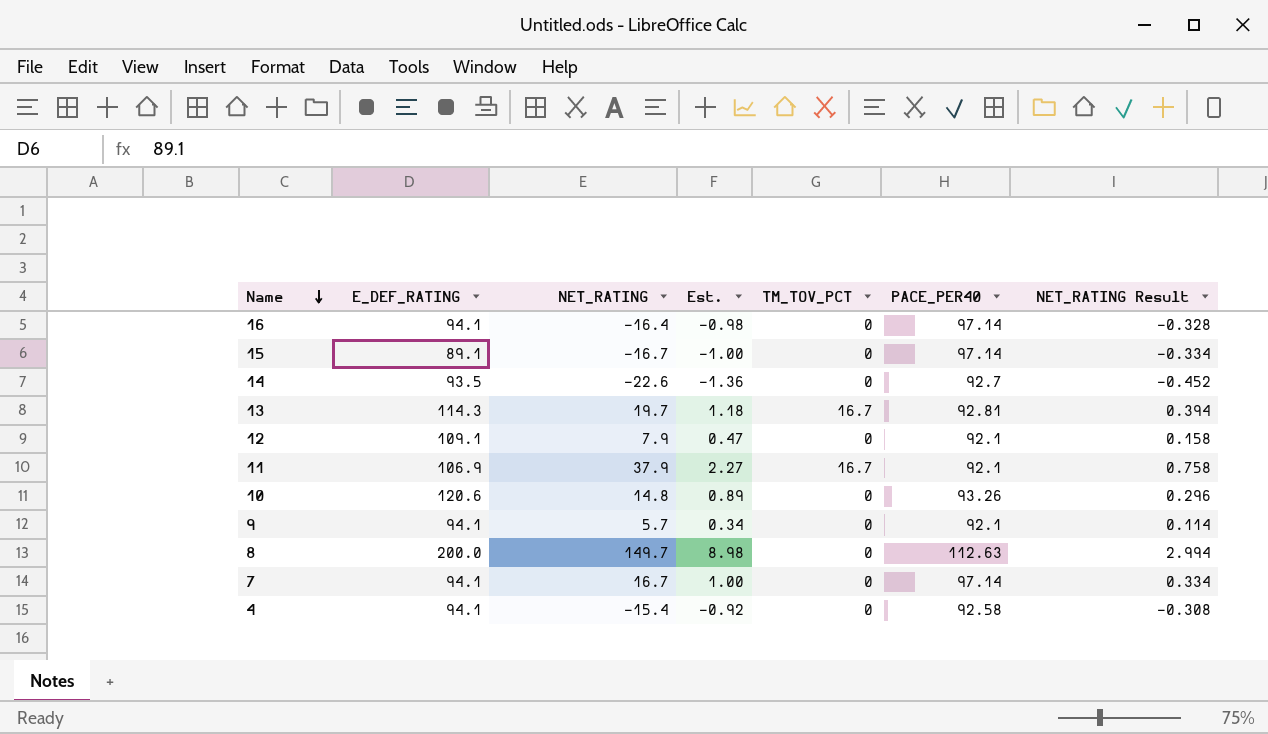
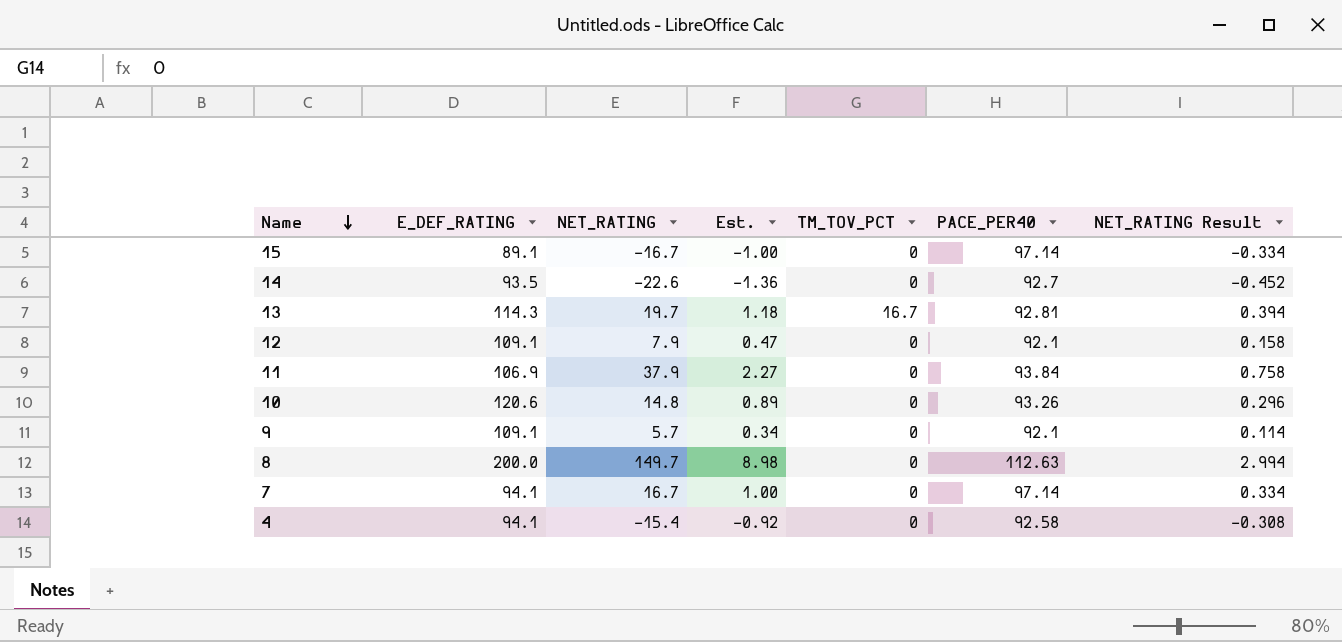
row 16: 94.1 | -16.4 | -0.98 | 0 | 97.14 | -0.328 -> none
11 | TM_TOV_PCT: 16.7 -> 0
11 | PACE_PER40: 92.1 -> 93.84
9 | E_DEF_RATING: 94.1 -> 109.1

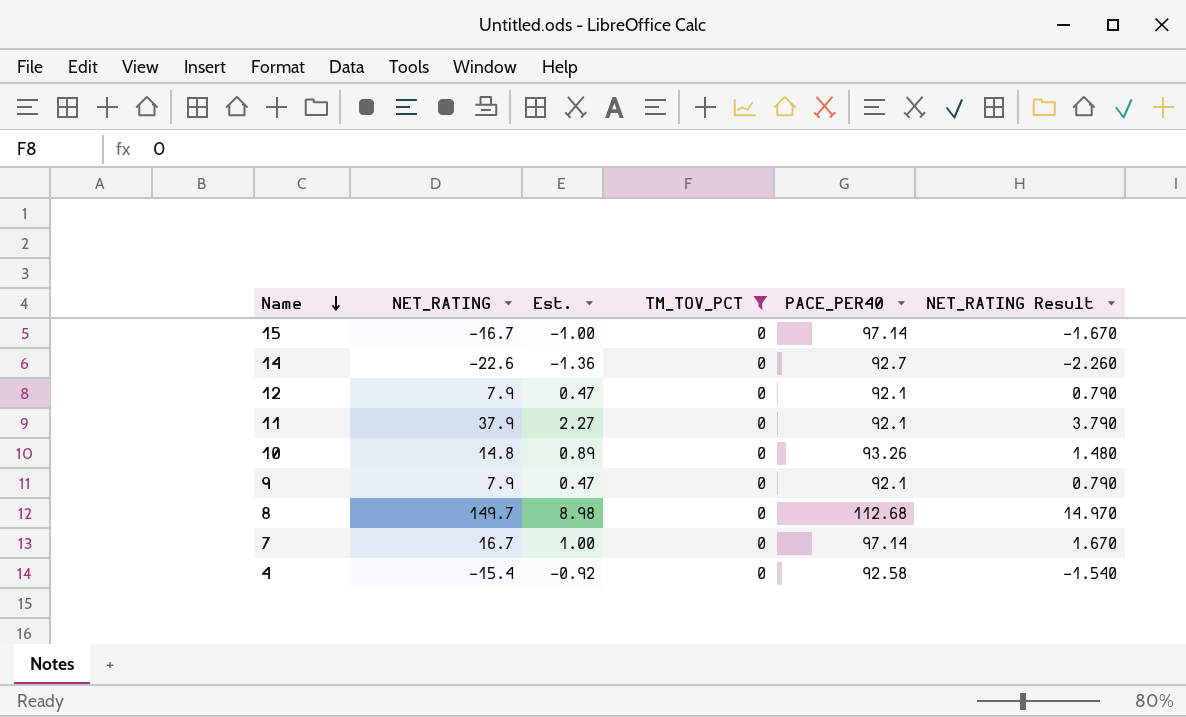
filter: none -> TM_TOV_PCT = 0
column E_DEF_RATING | position: 2 -> none
column NET_RATING Result | formula: [NET_RATING] * 0.02 -> [NET_RATING] * 0.1
11 | PACE_PER40: 93.84 -> 92.1
9 | NET_RATING: 5.7 -> 7.9
9 | Est.: 0.34 -> 0.47
8 | PACE_PER40: 112.63 -> 112.68

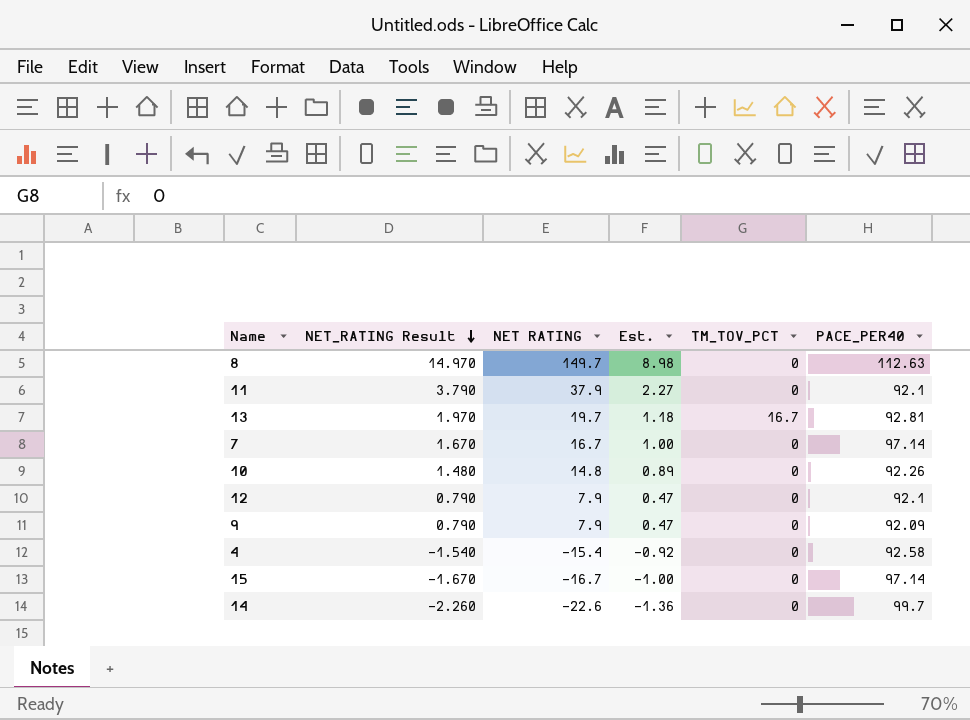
filter: TM_TOV_PCT = 0 -> none
row order: Name descending -> NET_RATING Result descending
column NET_RATING Result | position: 6 -> 2
column name: NET_RATING -> NET RATING
8 | PACE_PER40: 112.68 -> 112.63
10 | PACE_PER40: 93.26 -> 92.26
9 | PACE_PER40: 92.1 -> 92.09
14 | PACE_PER40: 92.7 -> 99.7

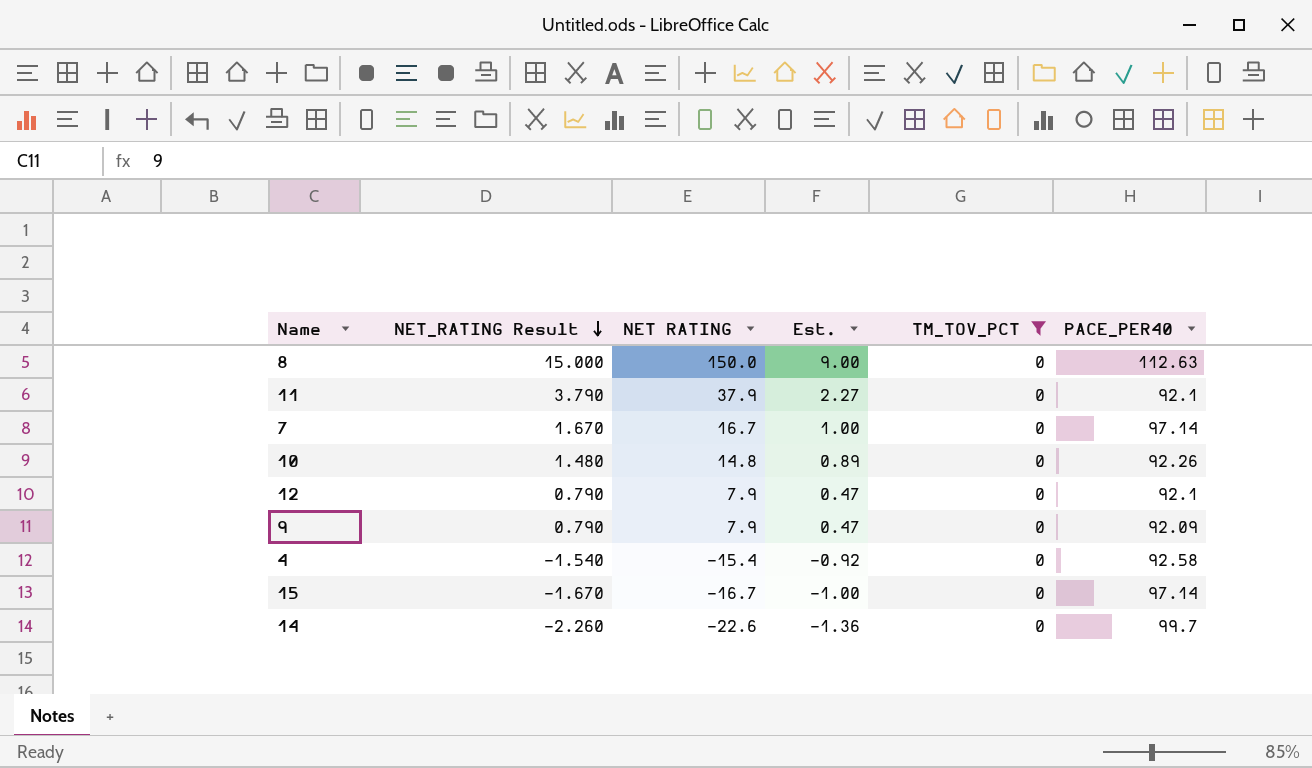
filter: none -> TM_TOV_PCT = 0
8 | NET_RATING Result: 14.970 -> 15.000
8 | NET RATING: 149.7 -> 150.0
8 | Est.: 8.98 -> 9.00

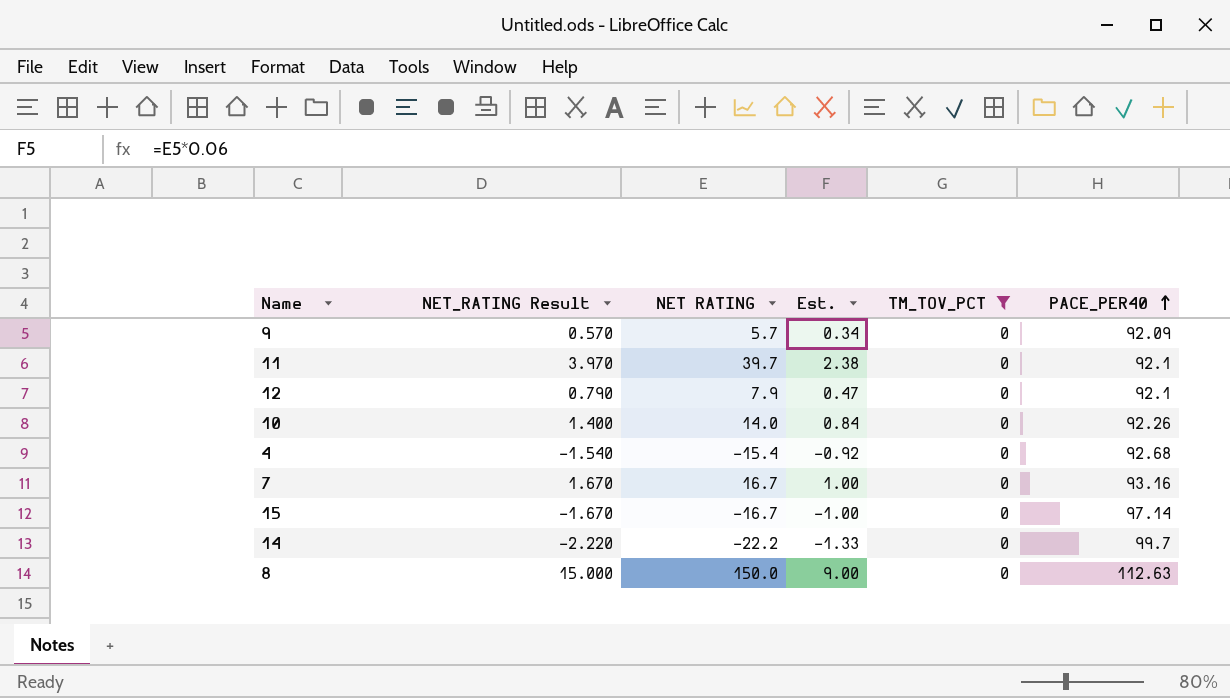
row order: NET_RATING Result descending -> PACE_PER40 ascending
9 | NET_RATING Result: 0.790 -> 0.570
9 | NET RATING: 7.9 -> 5.7
9 | Est.: 0.47 -> 0.34
11 | NET_RATING Result: 3.790 -> 3.970
11 | NET RATING: 37.9 -> 39.7
11 | Est.: 2.27 -> 2.38
10 | NET_RATING Result: 1.480 -> 1.400
10 | NET RATING: 14.8 -> 14.0
10 | Est.: 0.89 -> 0.84
4 | PACE_PER40: 92.58 -> 92.68
7 | PACE_PER40: 97.14 -> 93.16
14 | NET_RATING Result: -2.260 -> -2.220
14 | NET RATING: -22.6 -> -22.2
14 | Est.: -1.36 -> -1.33

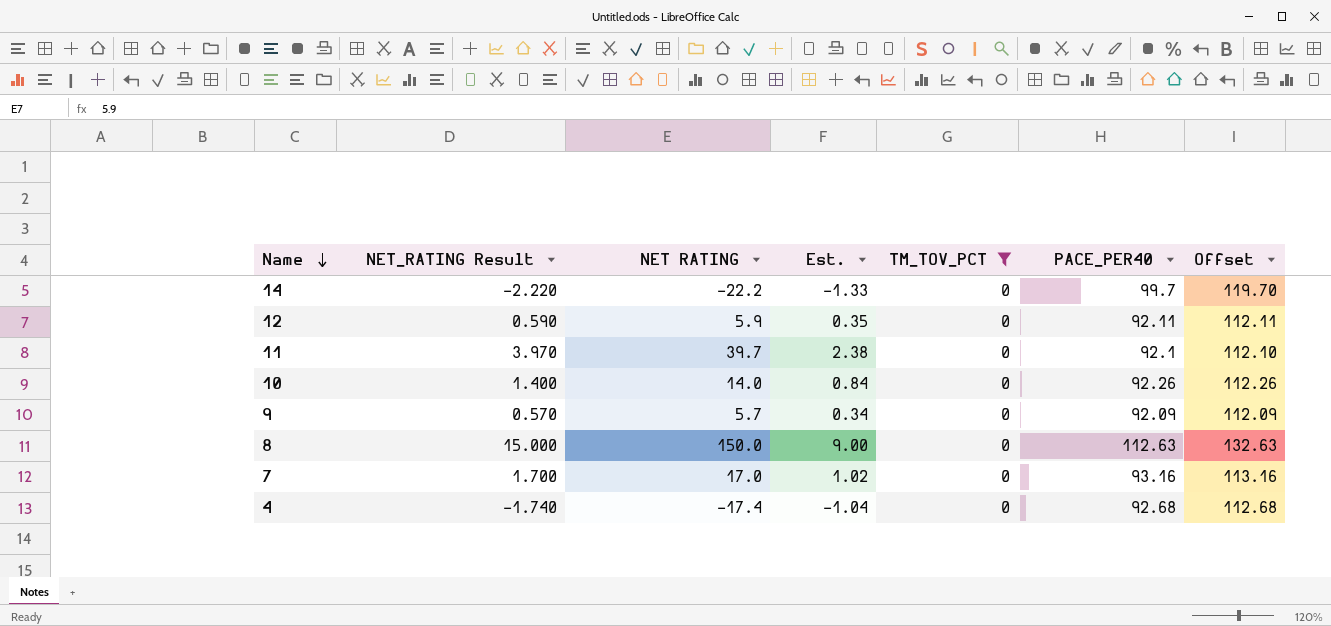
row order: PACE_PER40 ascending -> Name descending
column Offset | formula: none -> [PACE_PER40] + 20
row 15: -1.670 | -16.7 | -1.00 | 0 | 97.14 -> none
12 | NET_RATING Result: 0.790 -> 0.590
12 | NET RATING: 7.9 -> 5.9
12 | Est.: 0.47 -> 0.35
12 | PACE_PER40: 92.1 -> 92.11
7 | NET_RATING Result: 1.670 -> 1.700
7 | NET RATING: 16.7 -> 17.0
7 | Est.: 1.00 -> 1.02
4 | NET_RATING Result: -1.540 -> -1.740
4 | NET RATING: -15.4 -> -17.4
4 | Est.: -0.92 -> -1.04

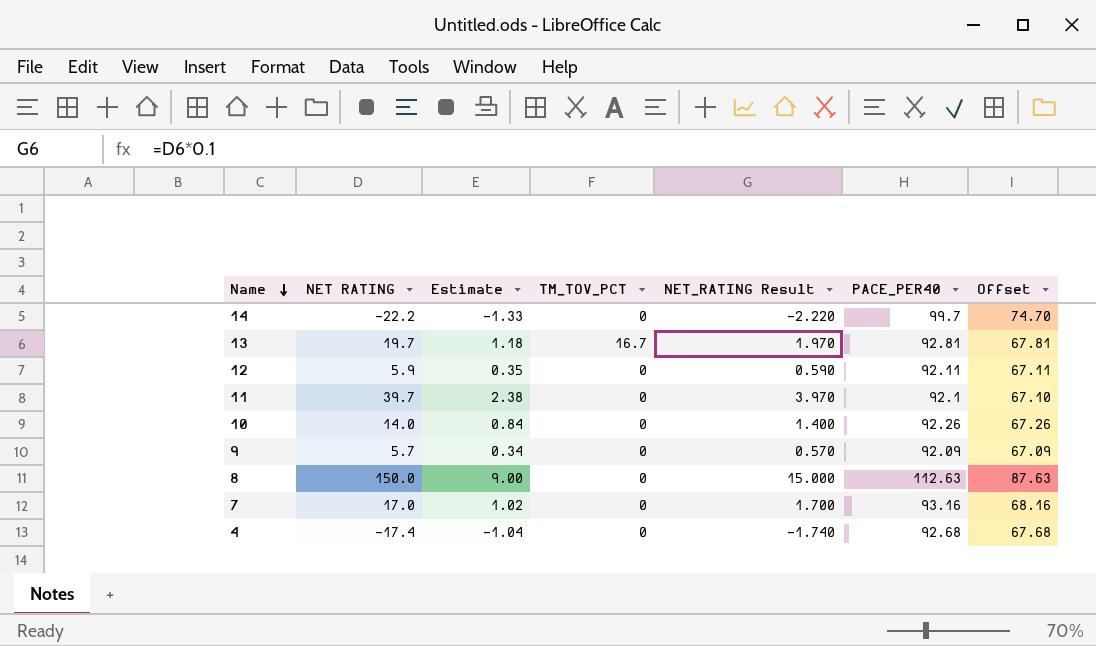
filter: TM_TOV_PCT = 0 -> none
column name: Est. -> Estimate
column NET_RATING Result | position: 2 -> 5
column Offset | formula: [PACE_PER40] + 20 -> [PACE_PER40] - 25

